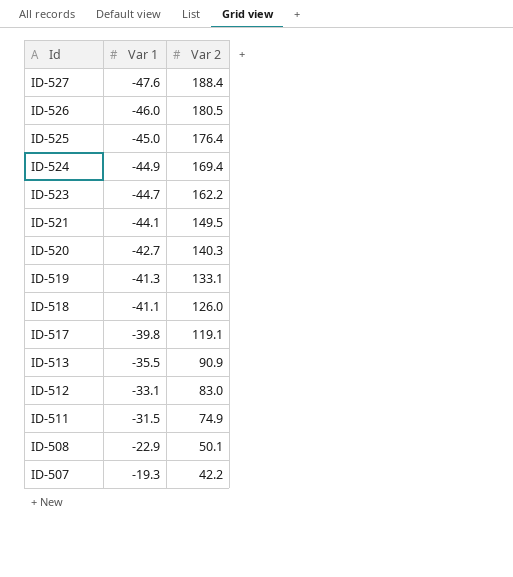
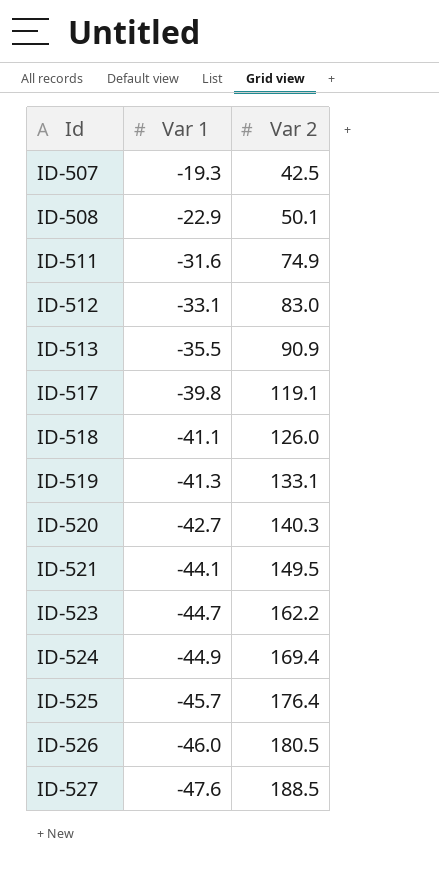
row order: Id descending -> Id ascending
ID-507 | Var 2: 42.2 -> 42.5
ID-511 | Var 1: -31.5 -> -31.6
ID-525 | Var 1: -45.0 -> -45.7
ID-527 | Var 2: 188.4 -> 188.5

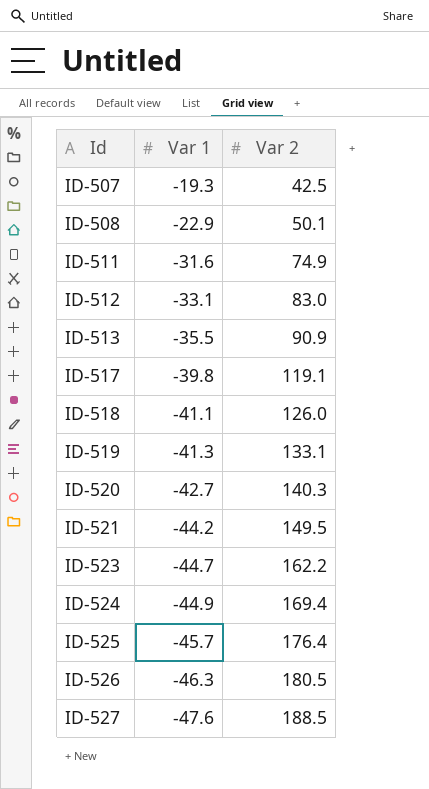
ID-521 | Var 1: -44.1 -> -44.2
ID-526 | Var 1: -46.0 -> -46.3

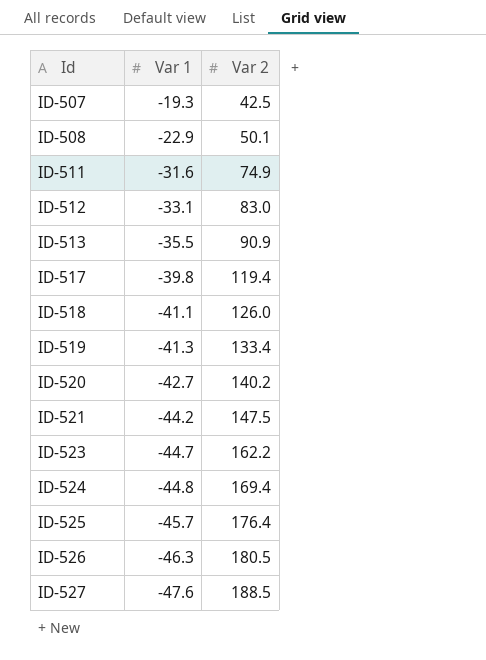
ID-517 | Var 2: 119.1 -> 119.4
ID-519 | Var 2: 133.1 -> 133.4
ID-520 | Var 2: 140.3 -> 140.2
ID-521 | Var 2: 149.5 -> 147.5
ID-524 | Var 1: -44.9 -> -44.8

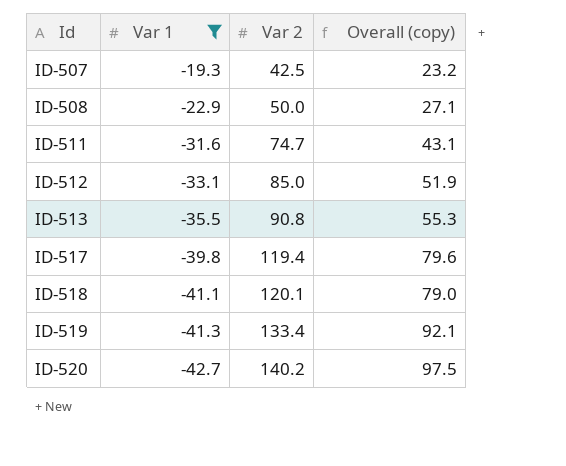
filter: none -> Var 1 >= -42.7
column Overall (copy) | formula: none -> [Var 1] + [Var 2]
ID-508 | Var 2: 50.1 -> 50.0
ID-511 | Var 2: 74.9 -> 74.7
ID-512 | Var 2: 83.0 -> 85.0
ID-513 | Var 2: 90.9 -> 90.8
ID-518 | Var 2: 126.0 -> 120.1

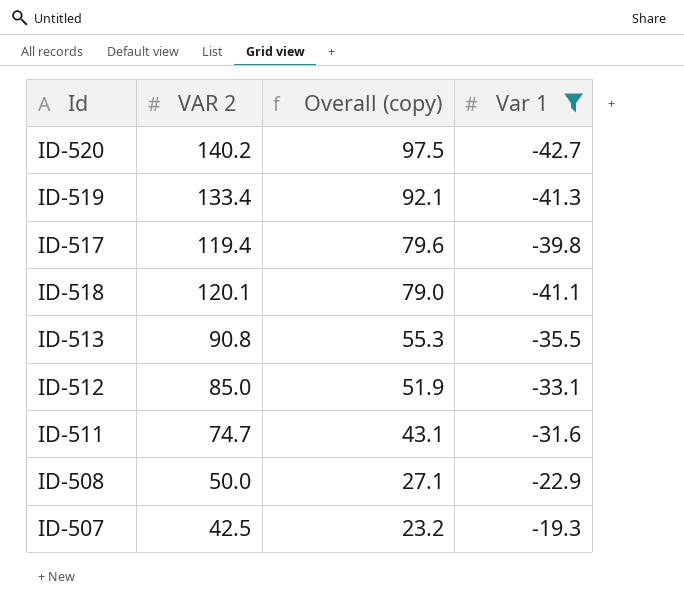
row order: Id ascending -> Overall (copy) descending
column name: Var 2 -> VAR 2
column Var 1 | position: 2 -> 4

